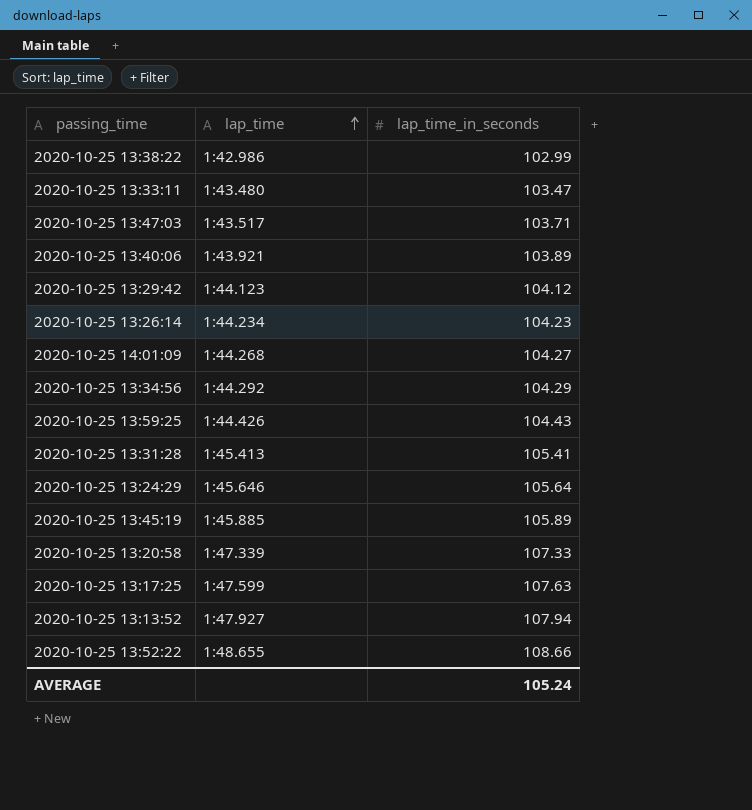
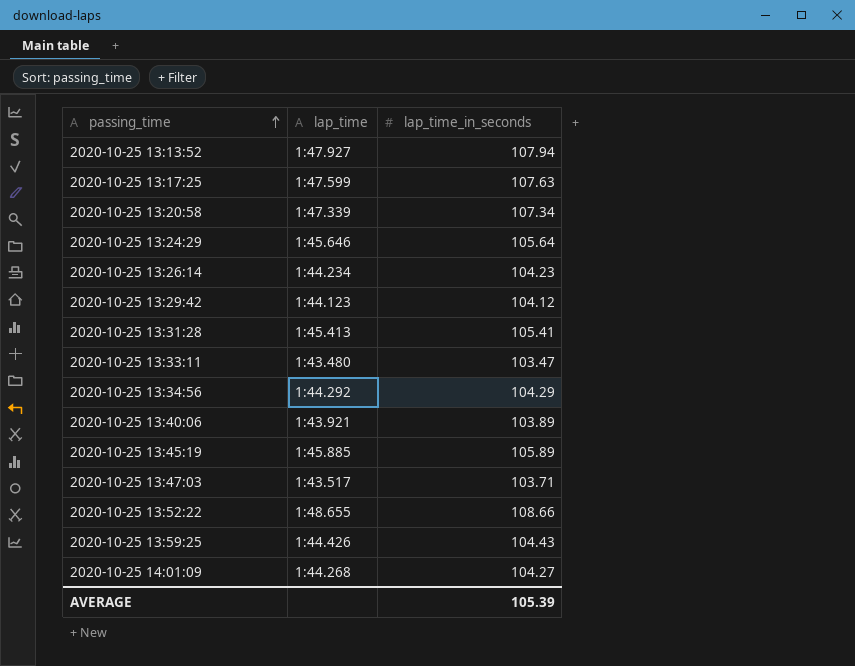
row order: lap_time ascending -> passing_time ascending
row 2020-10-25 13:38:22: 1:42.986 | 102.99 -> none
2020-10-25 13:20:58 | lap_time_in_seconds: 107.33 -> 107.34
AVERAGE | lap_time_in_seconds: 105.24 -> 105.39

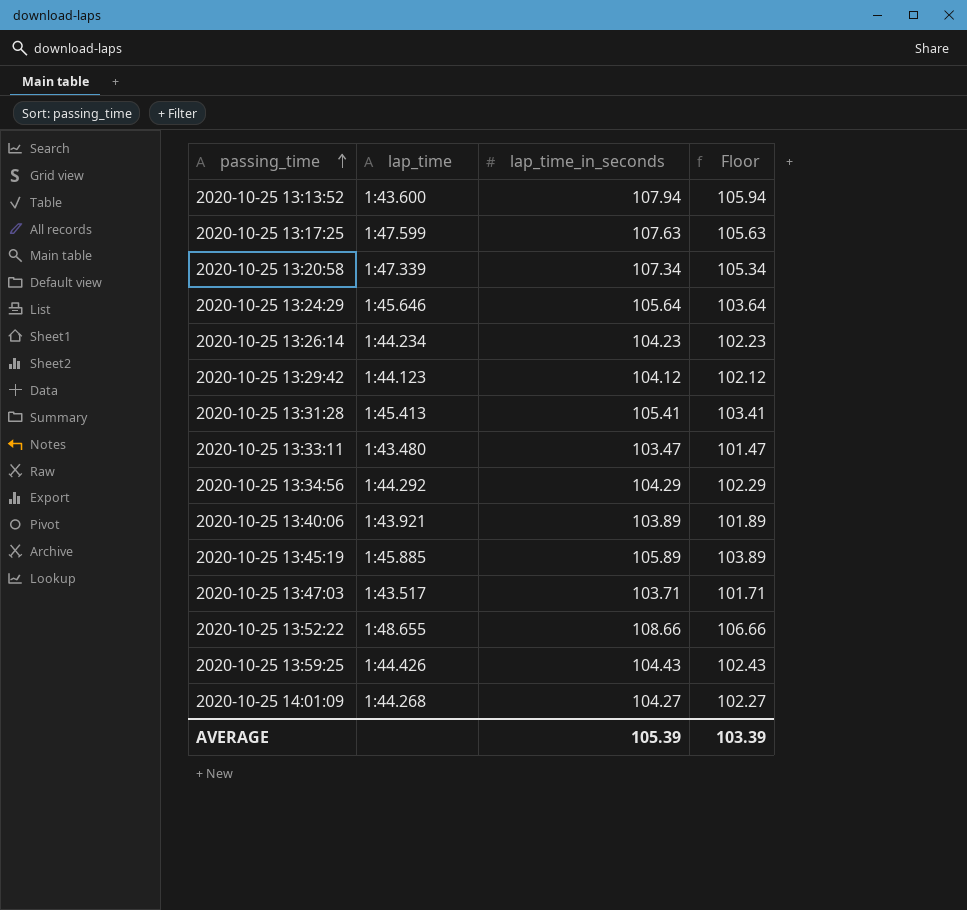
column Floor | formula: none -> [lap_time_in_seconds] - 2
2020-10-25 13:13:52 | lap_time: 1:47.927 -> 1:43.600

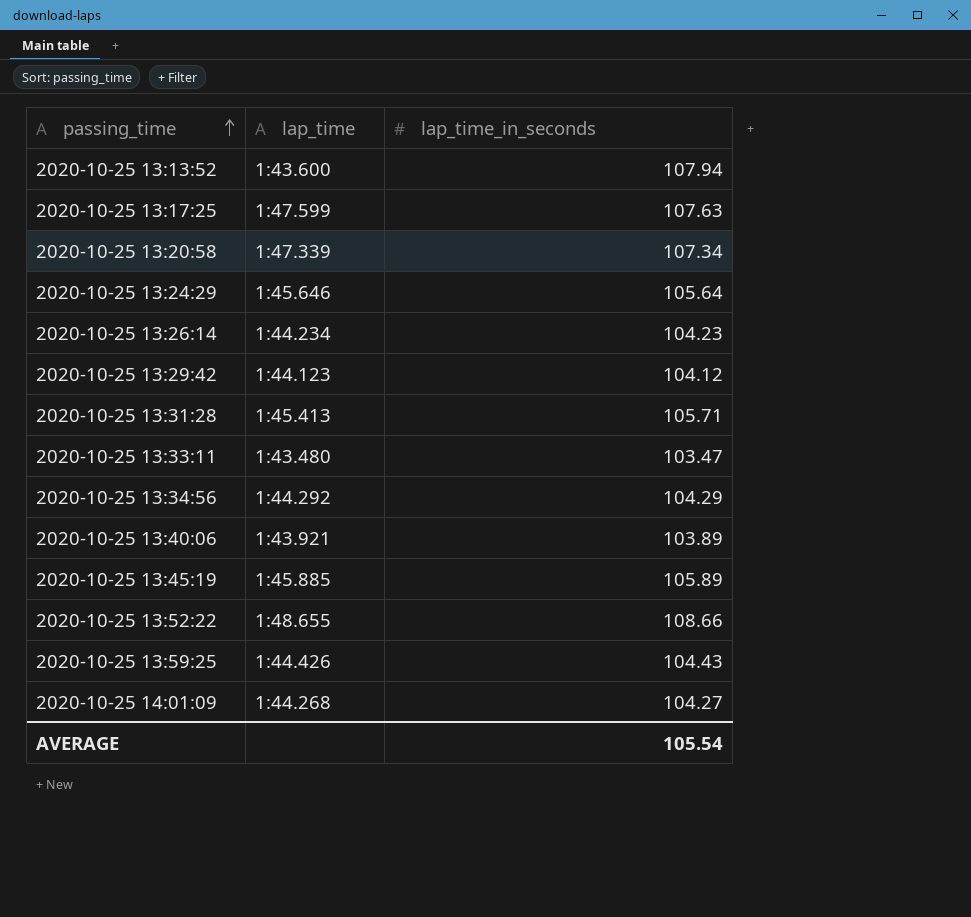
column Floor | formula: [lap_time_in_seconds] - 2 -> none
row 2020-10-25 13:47:03: 1:43.517 | 103.71 | 101.71 -> none
2020-10-25 13:31:28 | lap_time_in_seconds: 105.41 -> 105.71
AVERAGE | lap_time_in_seconds: 105.39 -> 105.54

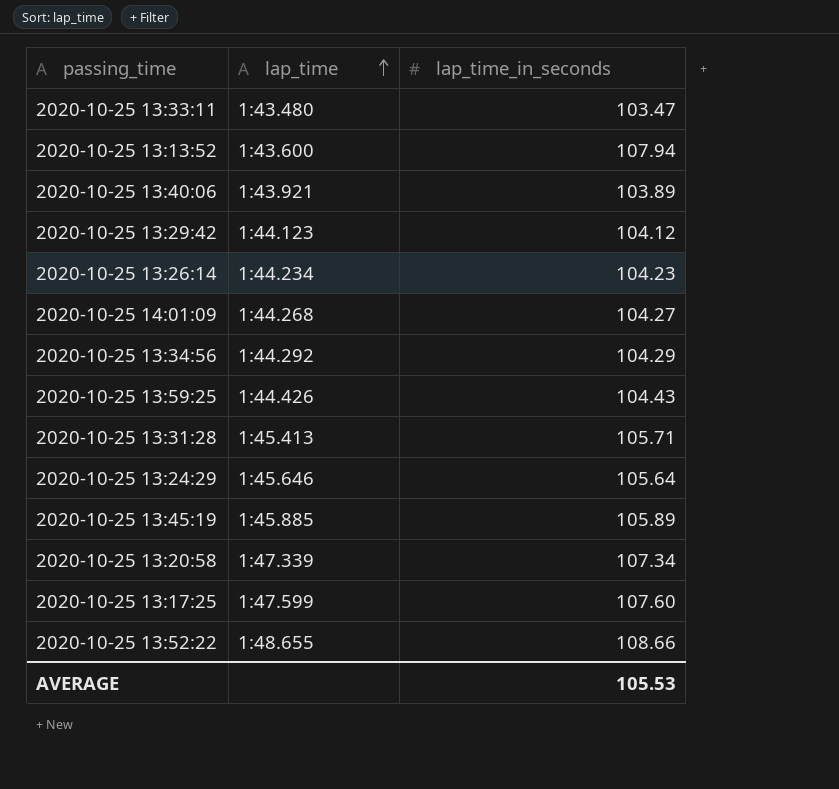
row order: passing_time ascending -> lap_time ascending
2020-10-25 13:17:25 | lap_time_in_seconds: 107.63 -> 107.60
AVERAGE | lap_time_in_seconds: 105.54 -> 105.53

